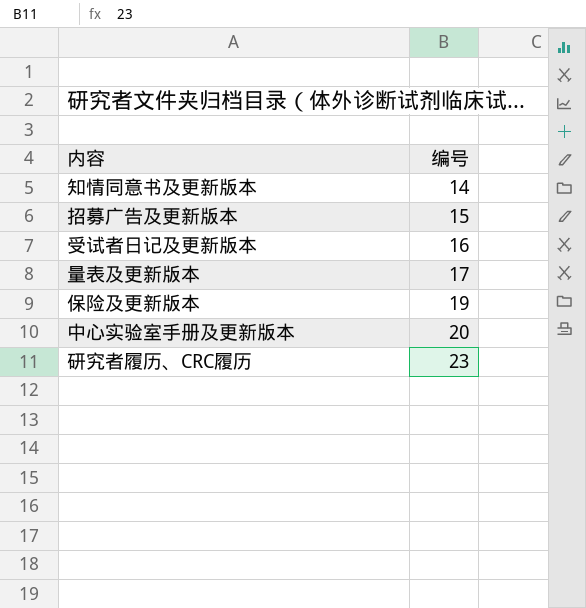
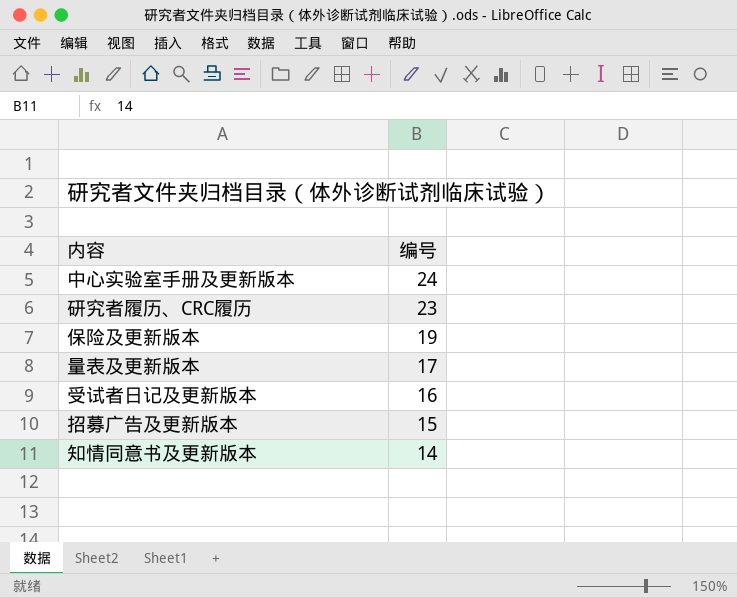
row order: 编号 ascending -> 编号 descending
中心实验室手册及更新版本 | 编号: 20 -> 24

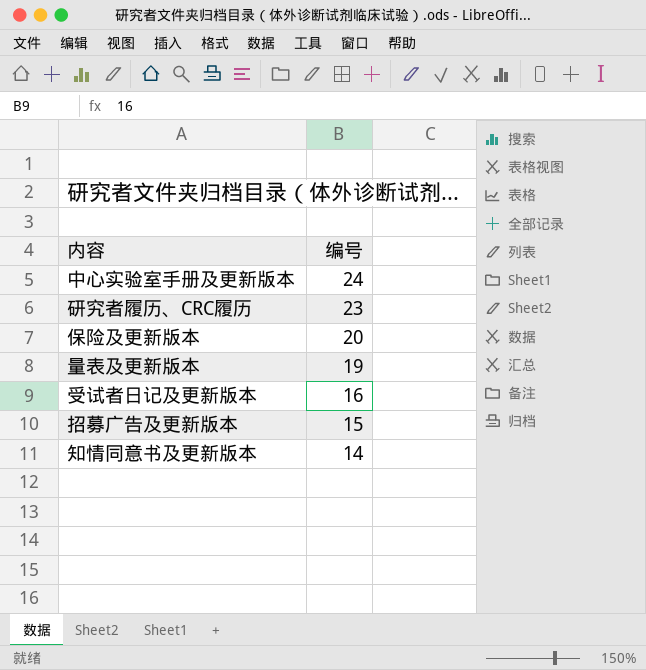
保险及更新版本 | 编号: 19 -> 20
量表及更新版本 | 编号: 17 -> 19

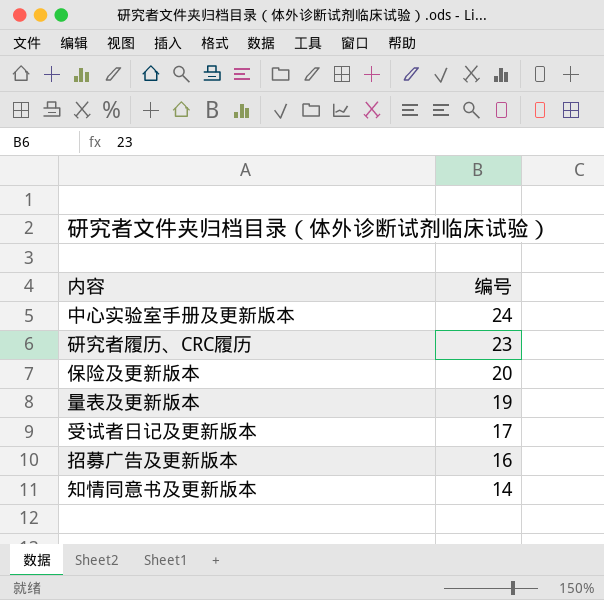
受试者日记及更新版本 | 编号: 16 -> 17
招募广告及更新版本 | 编号: 15 -> 16

